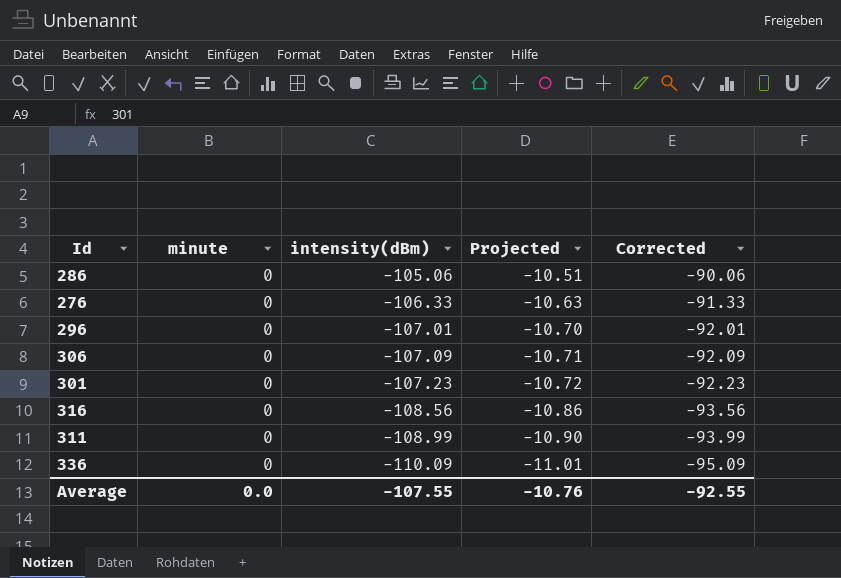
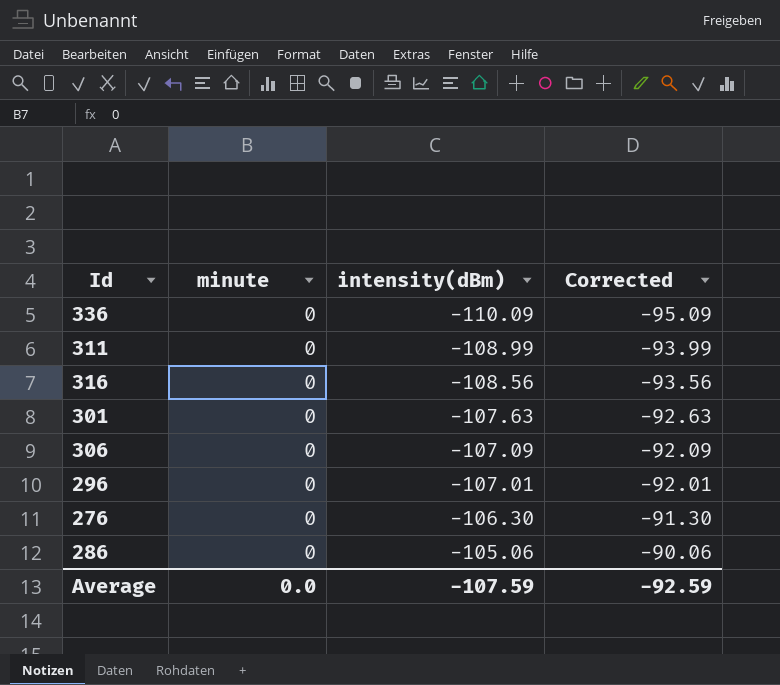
row order: intensity(dBm) descending -> intensity(dBm) ascending
column Projected | formula: [intensity(dBm)] * 0.1 -> none
301 | intensity(dBm): -107.23 -> -107.63
301 | Corrected: -92.23 -> -92.63
276 | intensity(dBm): -106.33 -> -106.30
276 | Corrected: -91.33 -> -91.30
Average | intensity(dBm): -107.55 -> -107.59
Average | Corrected: -92.55 -> -92.59

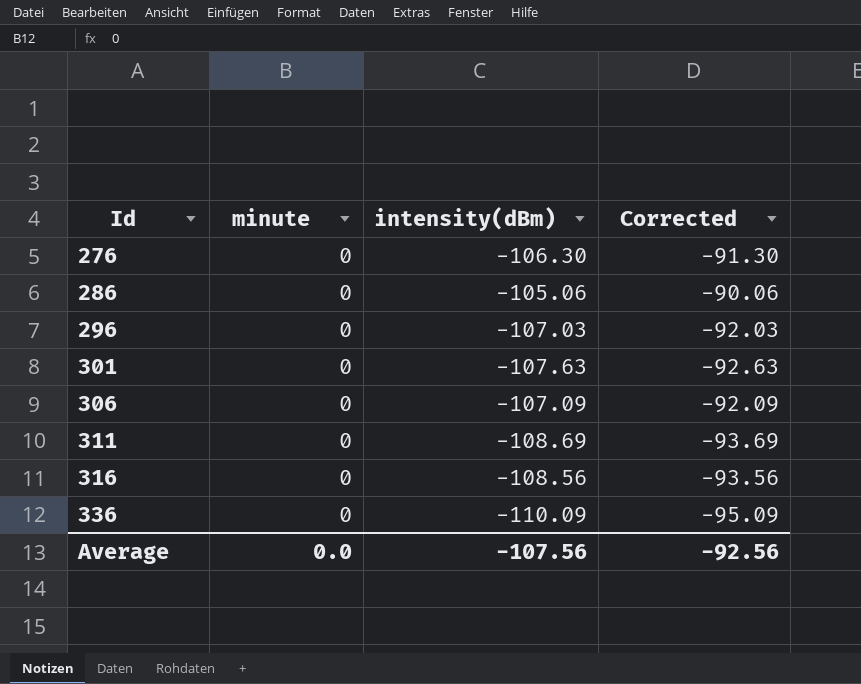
row order: intensity(dBm) ascending -> Id ascending
296 | intensity(dBm): -107.01 -> -107.03
296 | Corrected: -92.01 -> -92.03
311 | intensity(dBm): -108.99 -> -108.69
311 | Corrected: -93.99 -> -93.69
Average | intensity(dBm): -107.59 -> -107.56
Average | Corrected: -92.59 -> -92.56

